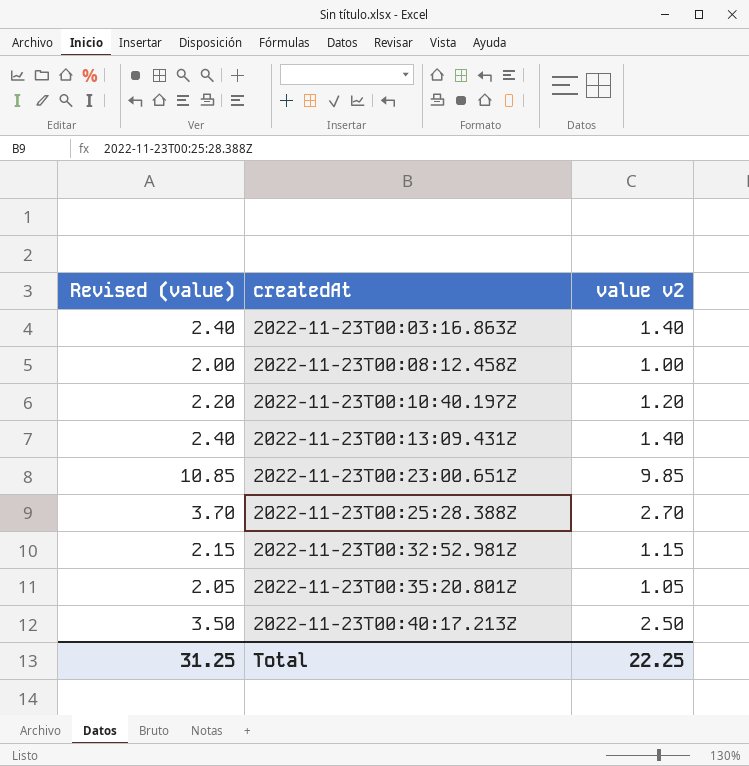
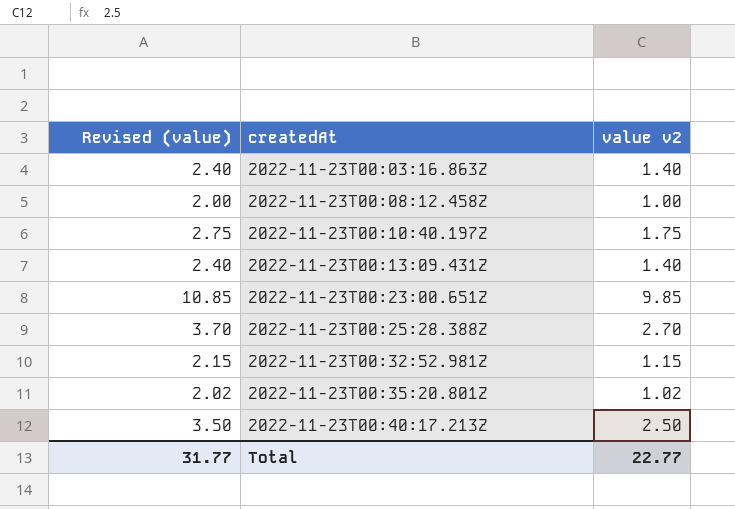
2022-11-23T00:10:40.197Z | Revised (value): 2.20 -> 2.75
2022-11-23T00:10:40.197Z | value v2: 1.20 -> 1.75
2022-11-23T00:35:20.801Z | Revised (value): 2.05 -> 2.02
2022-11-23T00:35:20.801Z | value v2: 1.05 -> 1.02
Total | Revised (value): 31.25 -> 31.77
Total | value v2: 22.25 -> 22.77

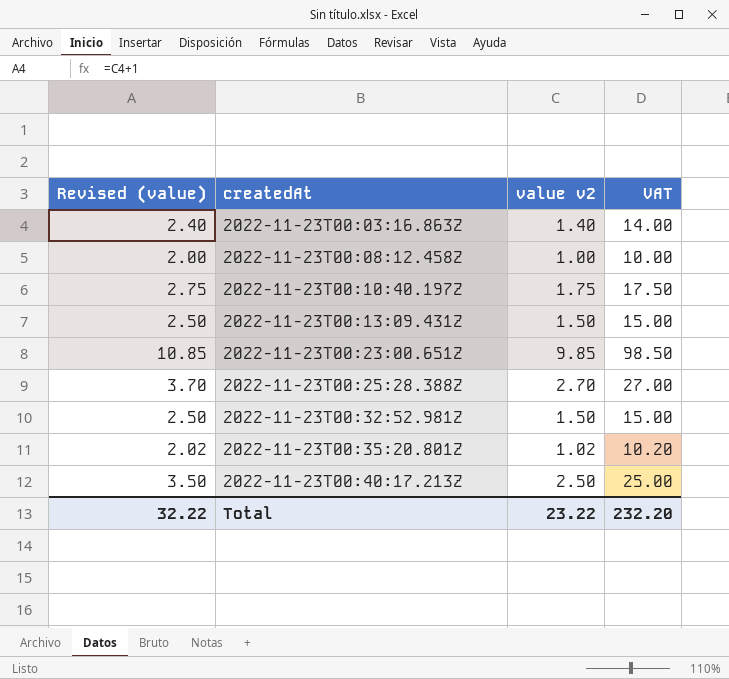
column VAT | formula: none -> [value v2] * 10
2022-11-23T00:13:09.431Z | Revised (value): 2.40 -> 2.50
2022-11-23T00:13:09.431Z | value v2: 1.40 -> 1.50
2022-11-23T00:32:52.981Z | Revised (value): 2.15 -> 2.50
2022-11-23T00:32:52.981Z | value v2: 1.15 -> 1.50
Total | Revised (value): 31.77 -> 32.22
Total | value v2: 22.77 -> 23.22

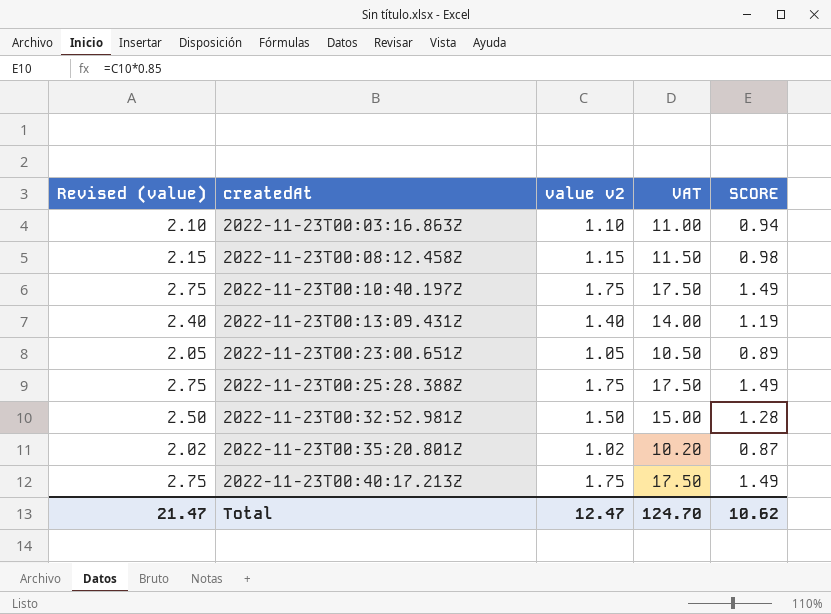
column SCORE | formula: none -> [value v2] * 0.85
2022-11-23T00:03:16.863Z | Revised (value): 2.40 -> 2.10
2022-11-23T00:03:16.863Z | value v2: 1.40 -> 1.10
2022-11-23T00:03:16.863Z | VAT: 14.00 -> 11.00
2022-11-23T00:08:12.458Z | Revised (value): 2.00 -> 2.15
2022-11-23T00:08:12.458Z | value v2: 1.00 -> 1.15
2022-11-23T00:08:12.458Z | VAT: 10.00 -> 11.50
2022-11-23T00:13:09.431Z | Revised (value): 2.50 -> 2.40
2022-11-23T00:13:09.431Z | value v2: 1.50 -> 1.40
2022-11-23T00:13:09.431Z | VAT: 15.00 -> 14.00
2022-11-23T00:23:00.651Z | Revised (value): 10.85 -> 2.05
2022-11-23T00:23:00.651Z | value v2: 9.85 -> 1.05
2022-11-23T00:23:00.651Z | VAT: 98.50 -> 10.50
2022-11-23T00:25:28.388Z | Revised (value): 3.70 -> 2.75
2022-11-23T00:25:28.388Z | value v2: 2.70 -> 1.75
2022-11-23T00:25:28.388Z | VAT: 27.00 -> 17.50
2022-11-23T00:40:17.213Z | Revised (value): 3.50 -> 2.75
2022-11-23T00:40:17.213Z | value v2: 2.50 -> 1.75
2022-11-23T00:40:17.213Z | VAT: 25.00 -> 17.50
Total | Revised (value): 32.22 -> 21.47
Total | value v2: 23.22 -> 12.47
Total | VAT: 232.20 -> 124.70

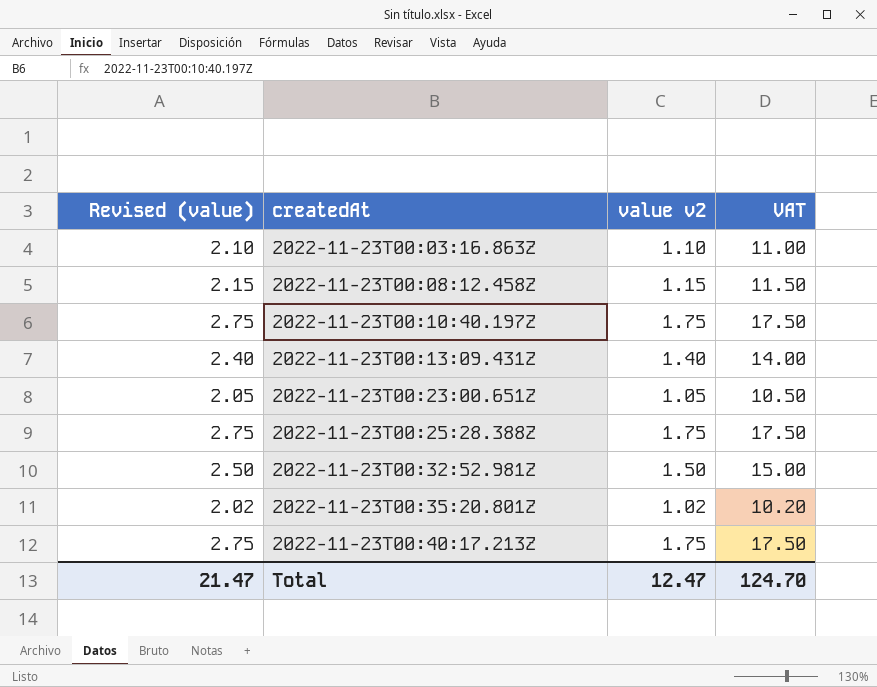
column SCORE | formula: [value v2] * 0.85 -> none

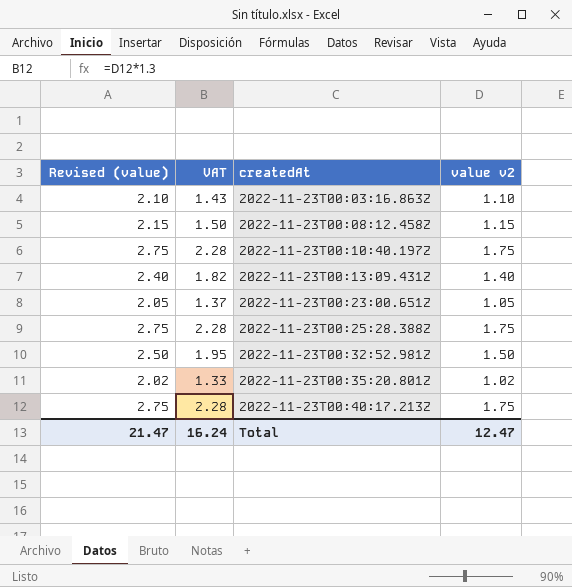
column VAT | formula: [value v2] * 10 -> [value v2] * 1.3
column VAT | position: 4 -> 2
Total | VAT: 124.70 -> 16.24

